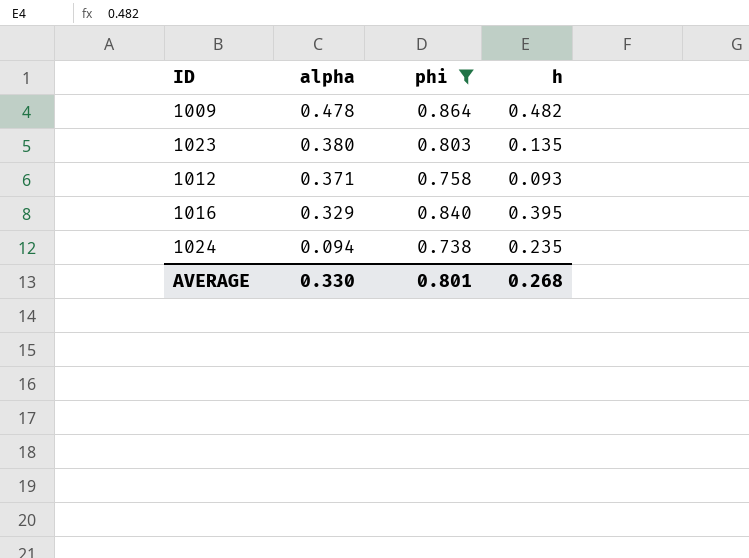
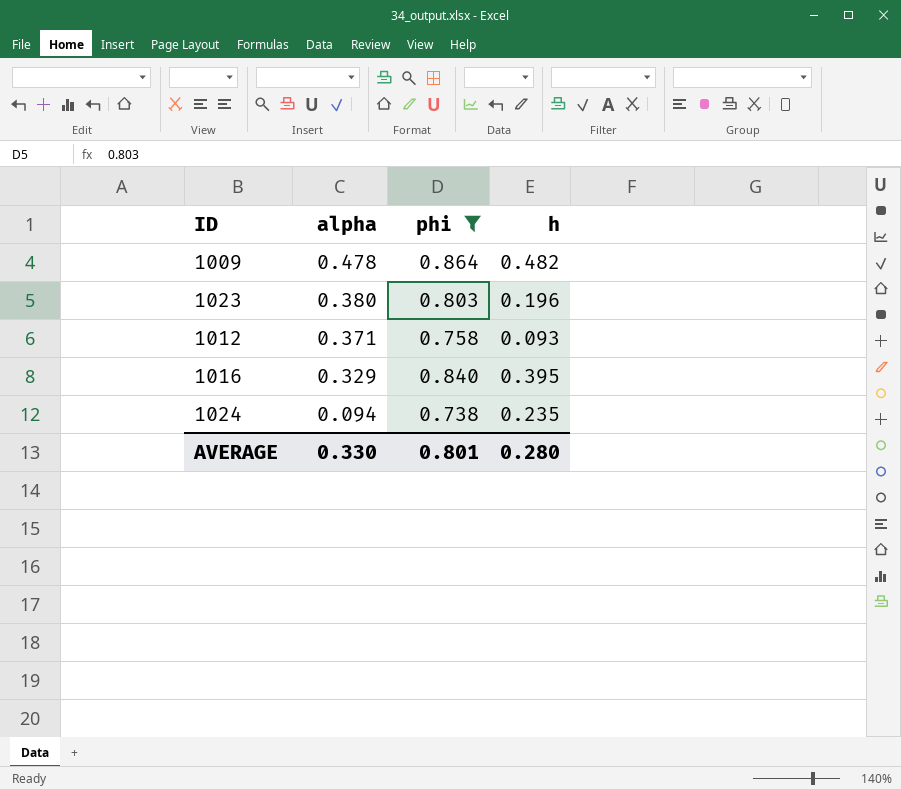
1023 | h: 0.135 -> 0.196
AVERAGE | h: 0.268 -> 0.280

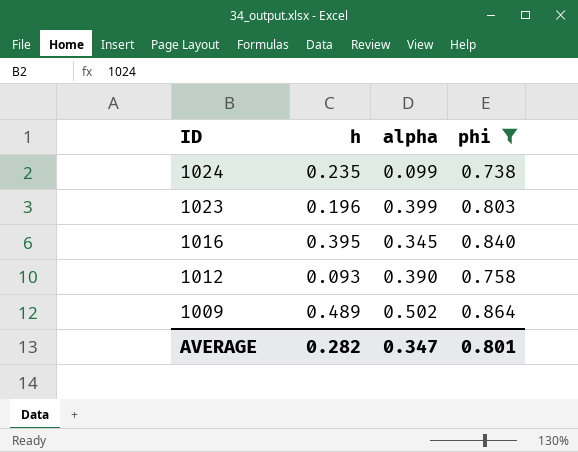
row order: alpha descending -> ID descending
column h | position: 4 -> 2
1024 | alpha: 0.094 -> 0.099
1023 | alpha: 0.380 -> 0.399
1016 | alpha: 0.329 -> 0.345
1012 | alpha: 0.371 -> 0.390
1009 | h: 0.482 -> 0.489
1009 | alpha: 0.478 -> 0.502
AVERAGE | h: 0.280 -> 0.282
AVERAGE | alpha: 0.330 -> 0.347

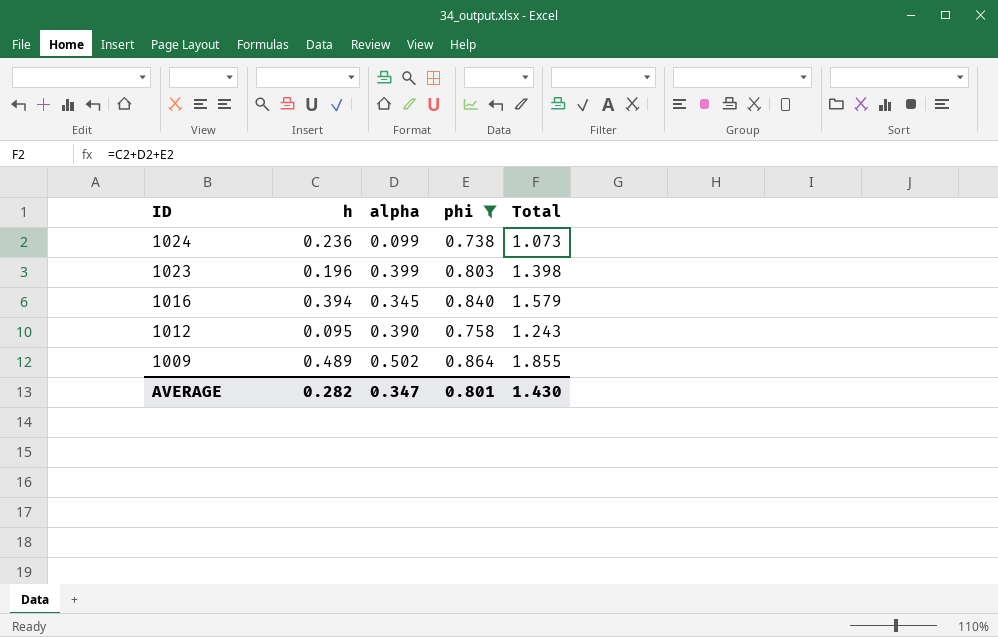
column Total | formula: none -> [h] + [alpha] + [phi]
1024 | h: 0.235 -> 0.236
1016 | h: 0.395 -> 0.394
1012 | h: 0.093 -> 0.095

